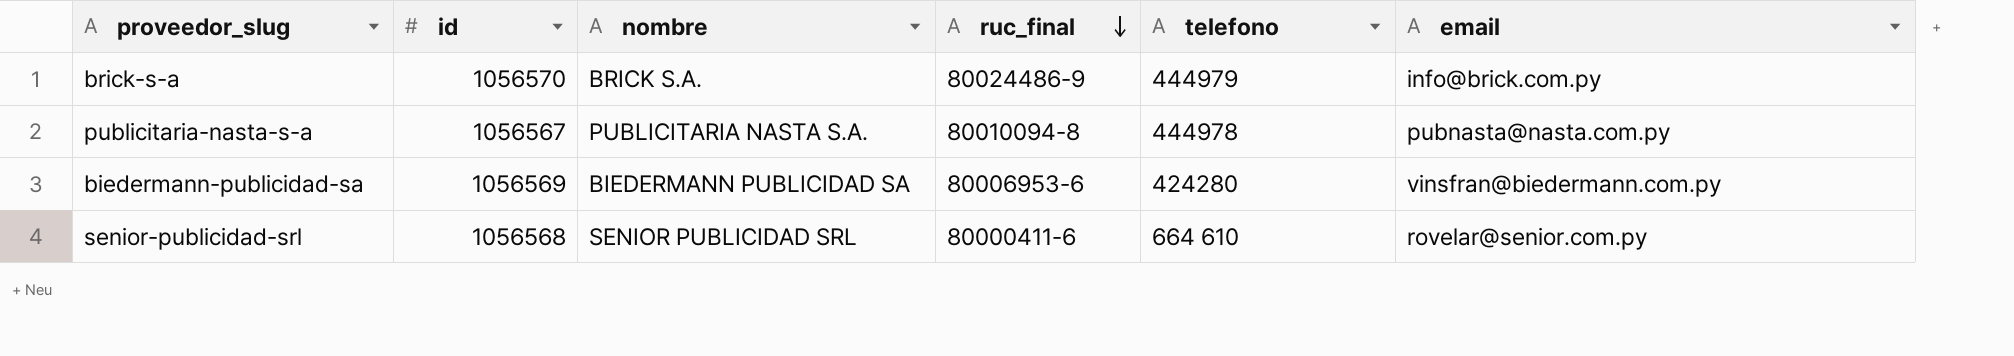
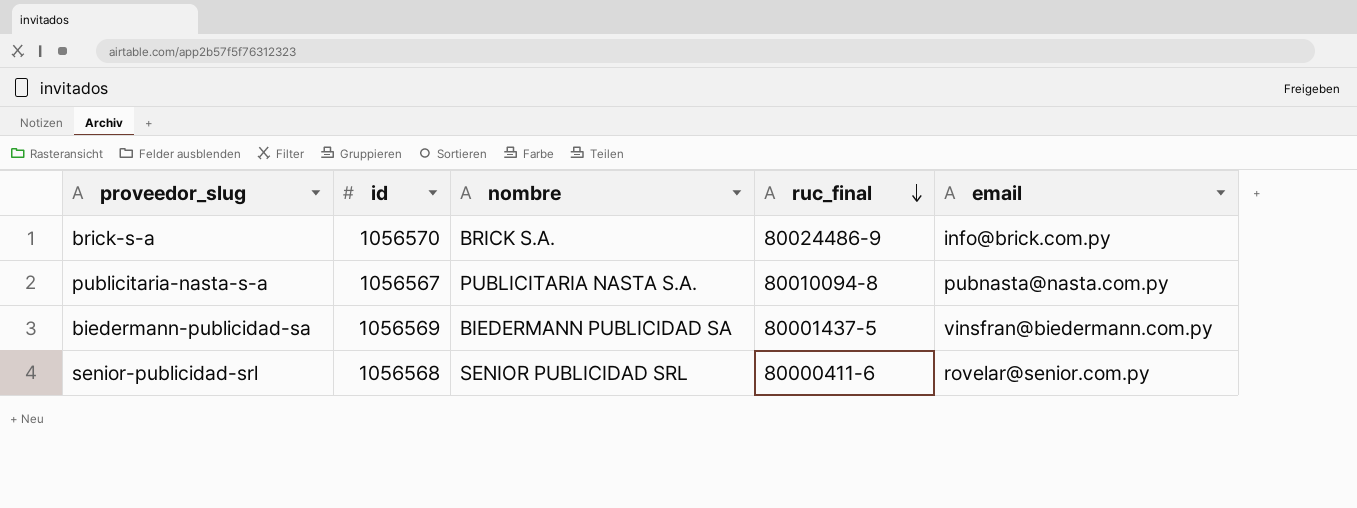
column telefono | position: 5 -> none
biedermann-publicidad-sa | ruc_final: 80006953-6 -> 80001437-5

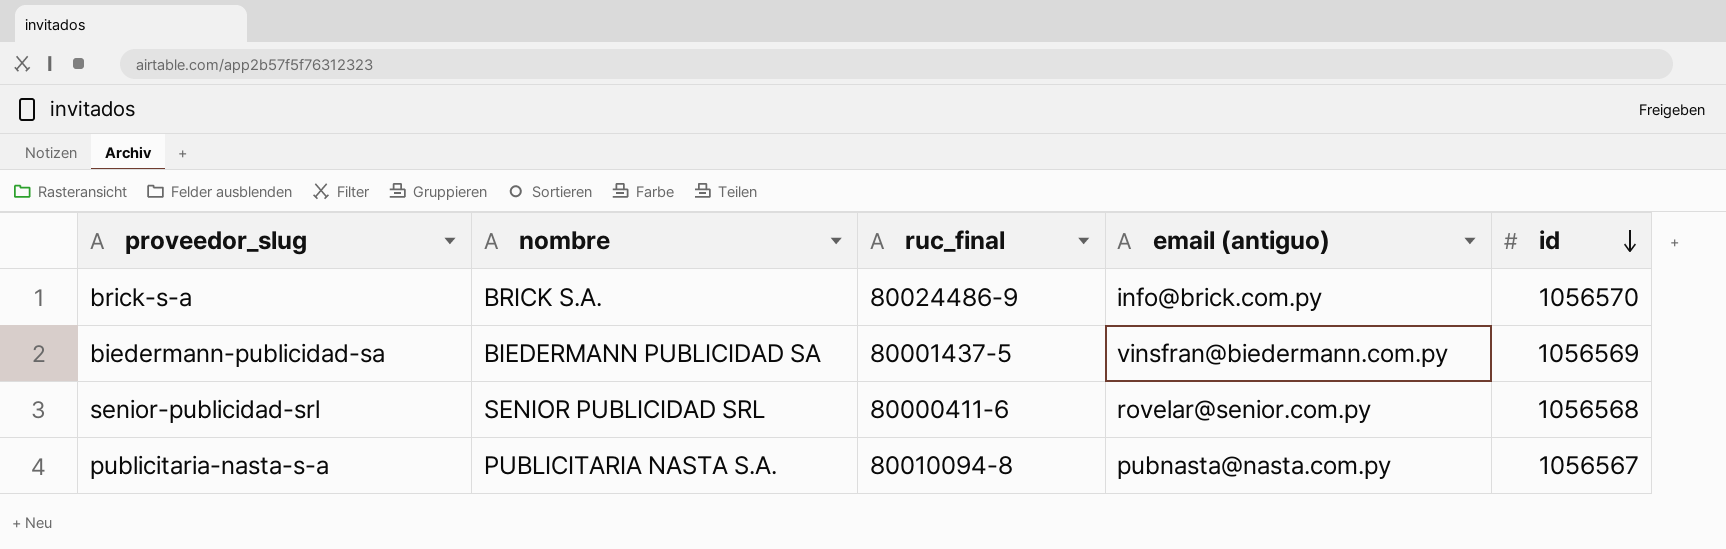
row order: ruc_final descending -> id descending
column name: email -> email (antiguo)
column id | position: 2 -> 5

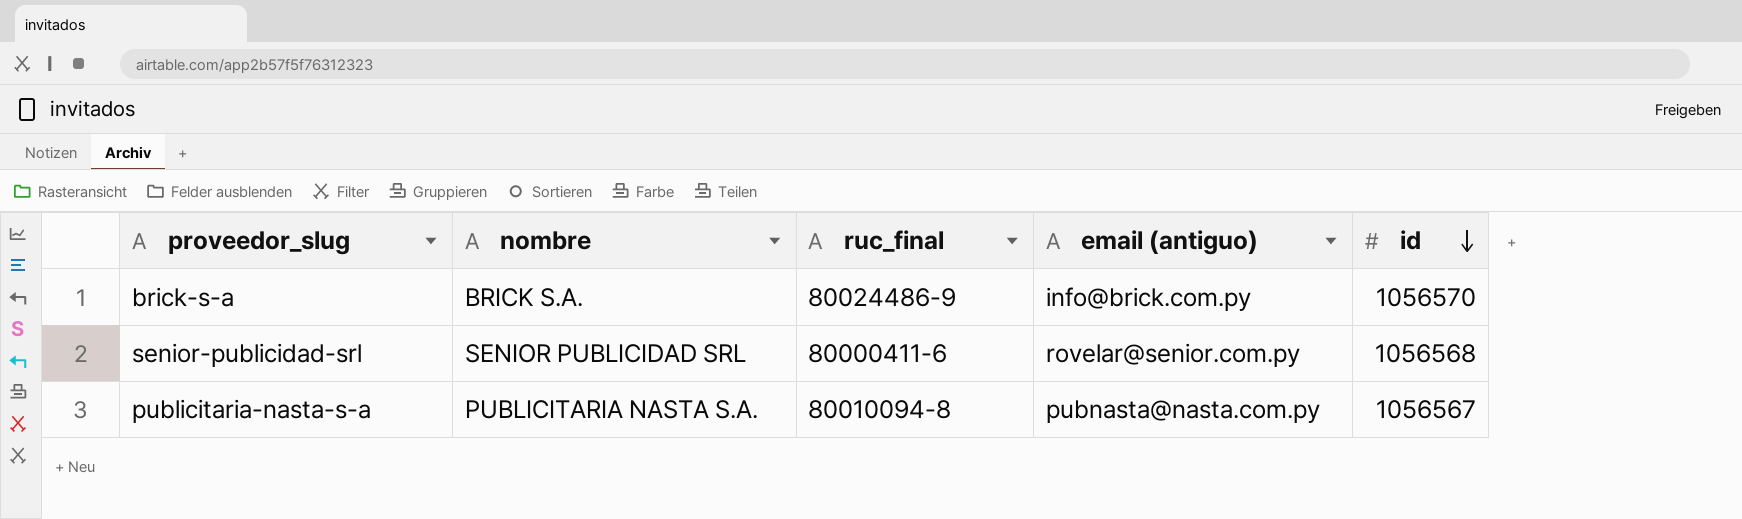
row biedermann-publicidad-sa: BIEDERMANN PUBLICIDAD SA | 80001437-5 | vinsfran@biedermann.com.py | 1056569 -> none

